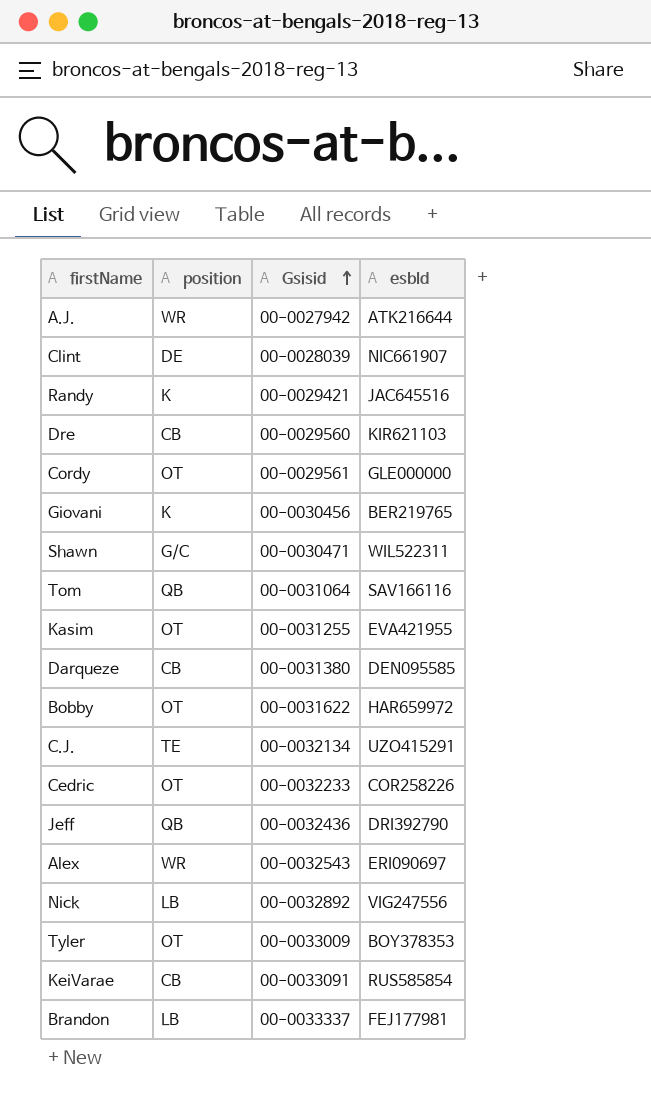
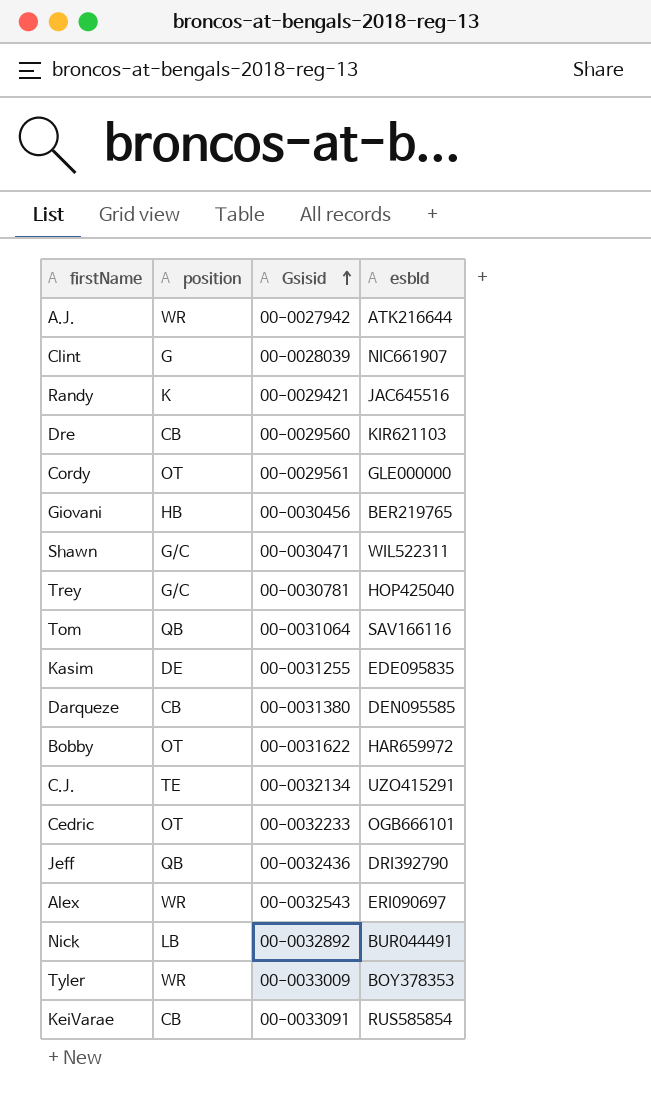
row Brandon: LB | 00-0033337 | FEJ177981 -> none
Clint | position: DE -> G
Giovani | position: K -> HB
row Trey: none -> G/C | 00-0030781 | HOP425040
Kasim | position: OT -> DE
Kasim | esbId: EVA421955 -> EDE095835
Cedric | esbId: COR258226 -> OGB666101
Nick | esbId: VIG247556 -> BUR044491
Tyler | position: OT -> WR

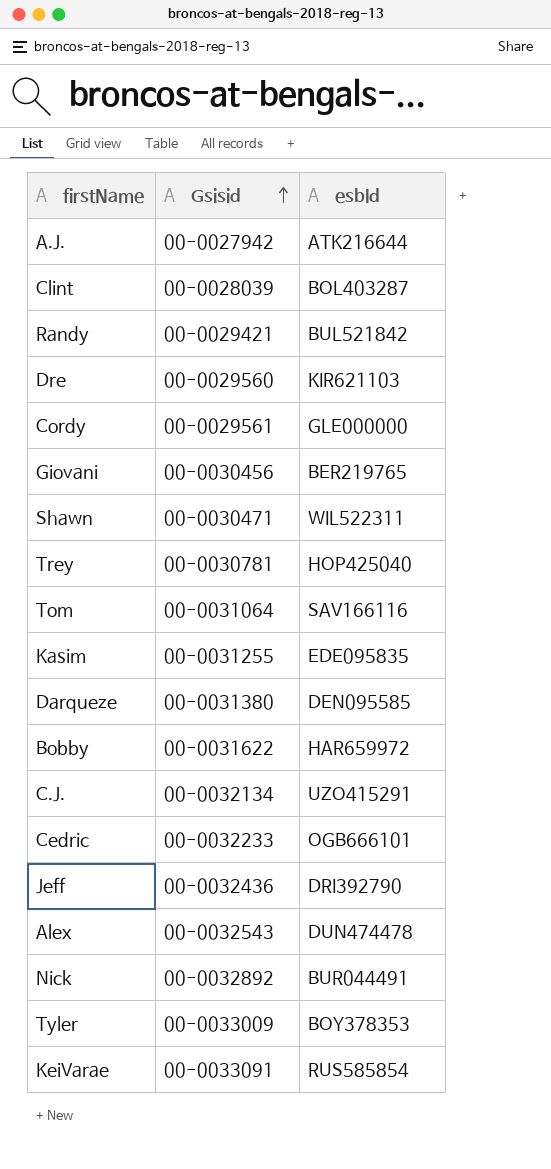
column position | position: 2 -> none
Clint | esbId: NIC661907 -> BOL403287
Randy | esbId: JAC645516 -> BUL521842
Alex | esbId: ERI090697 -> DUN474478

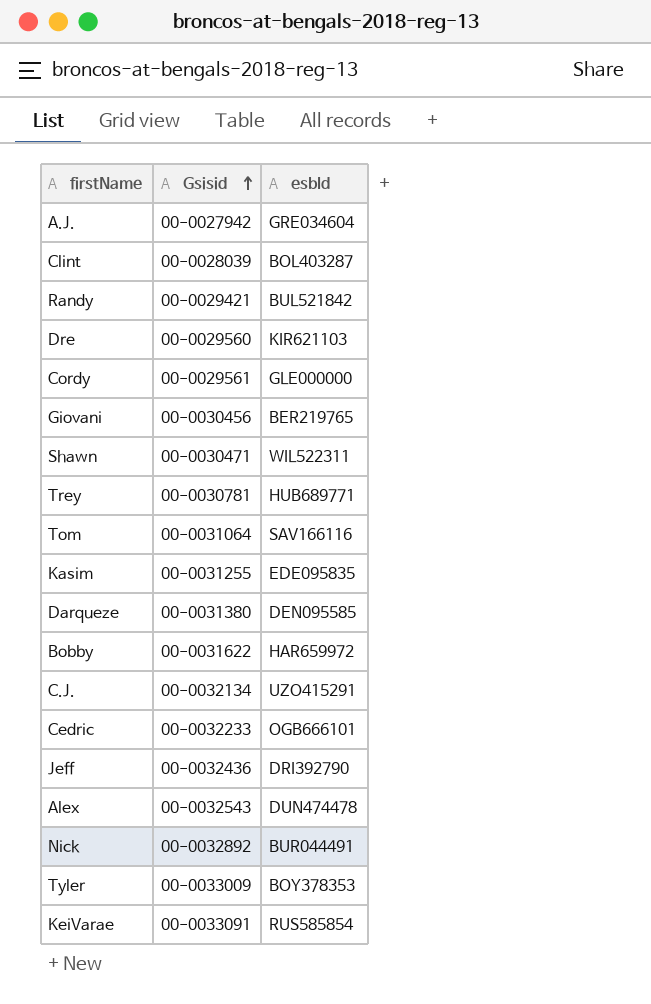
A.J. | esbId: ATK216644 -> GRE034604
Trey | esbId: HOP425040 -> HUB689771

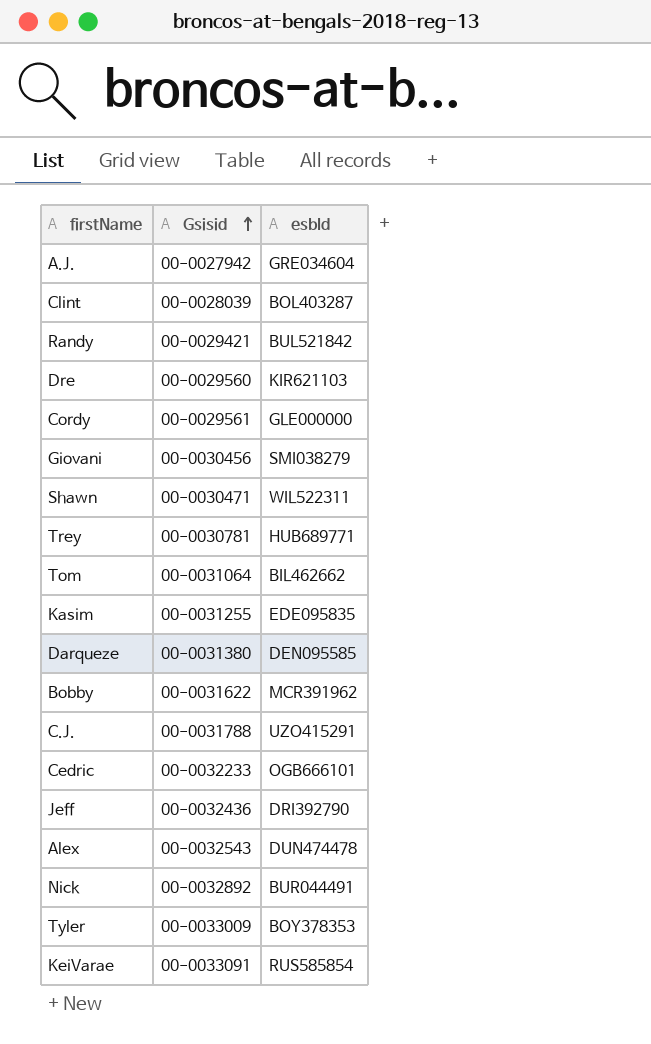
Giovani | esbId: BER219765 -> SMI038279
Tom | esbId: SAV166116 -> BIL462662
Bobby | esbId: HAR659972 -> MCR391962
C.J. | Gsisid: 00-0032134 -> 00-0031788

